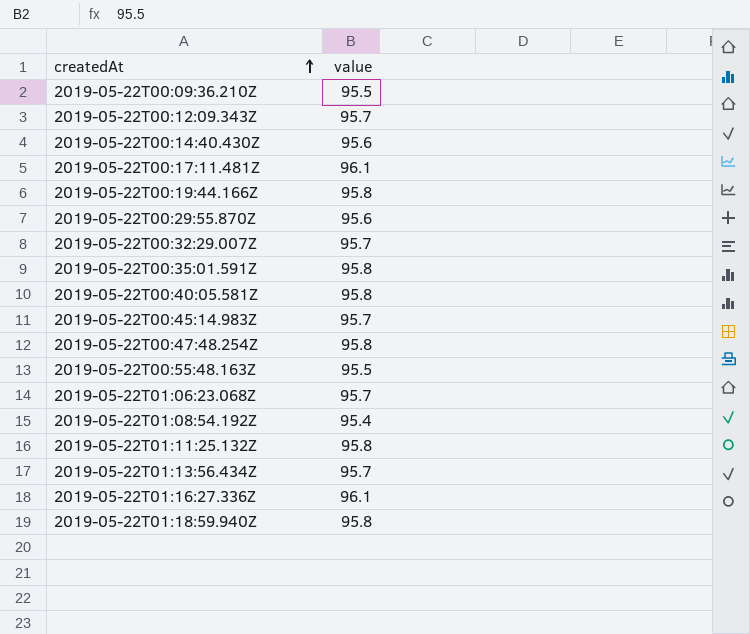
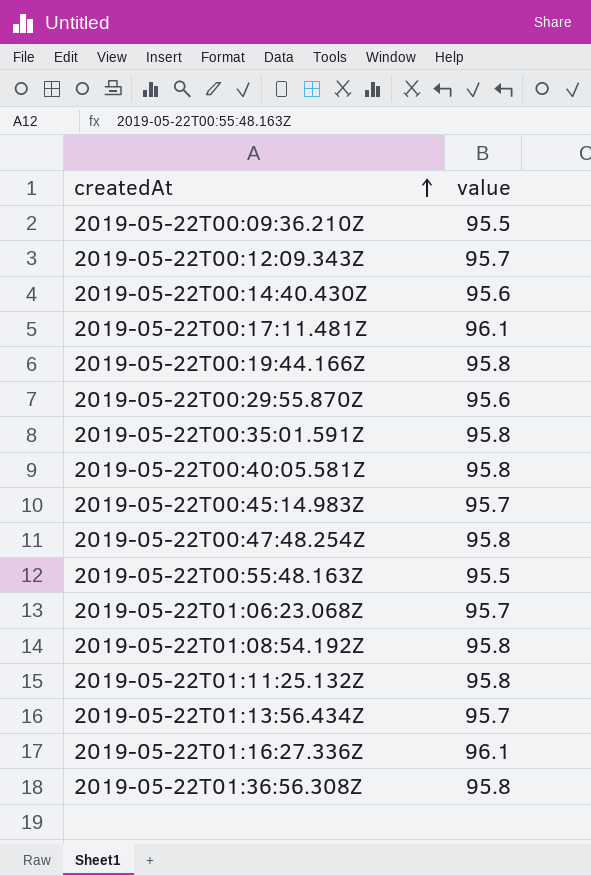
row 2019-05-22T00:32:29.007Z: 95.7 -> none
row 2019-05-22T01:18:59.940Z: 95.8 -> none
2019-05-22T01:08:54.192Z | value: 95.4 -> 95.8
row 2019-05-22T01:36:56.308Z: none -> 95.8

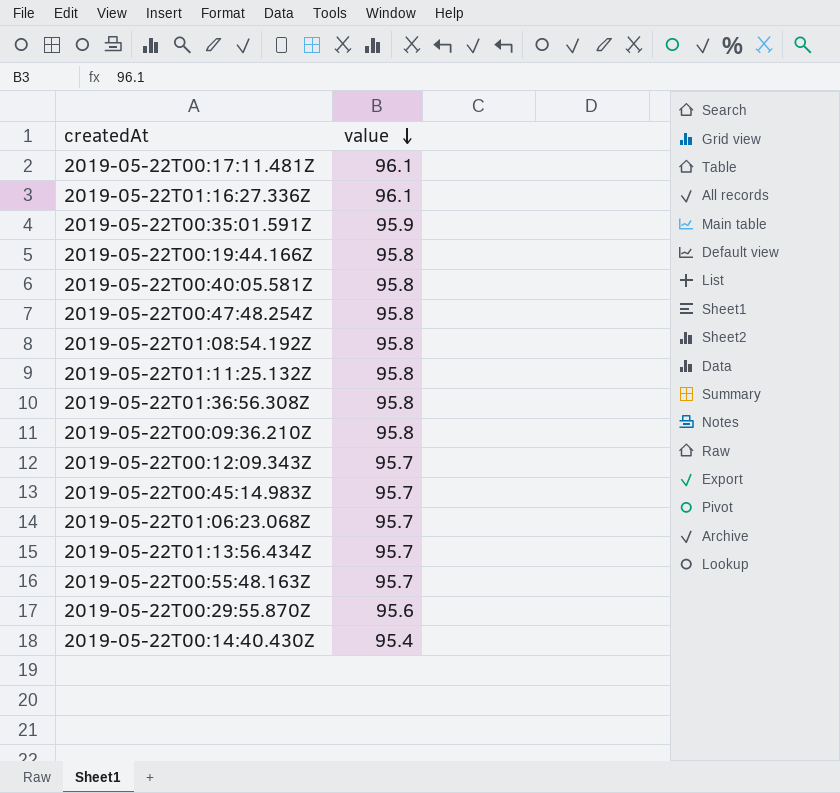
row order: createdAt ascending -> value descending
2019-05-22T00:35:01.591Z | value: 95.8 -> 95.9
2019-05-22T00:09:36.210Z | value: 95.5 -> 95.8
2019-05-22T00:55:48.163Z | value: 95.5 -> 95.7
2019-05-22T00:14:40.430Z | value: 95.6 -> 95.4

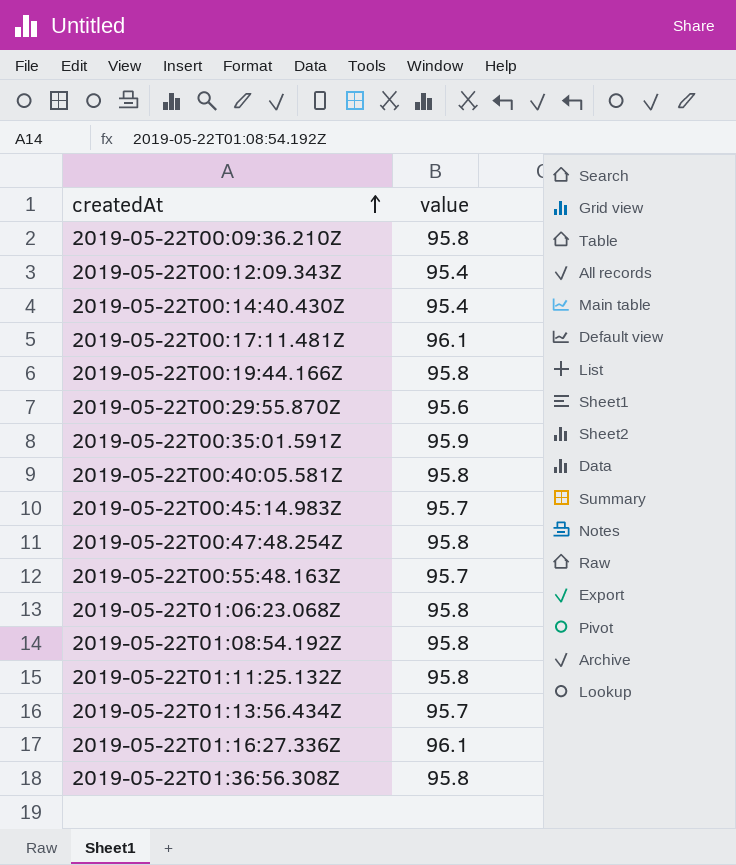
row order: value descending -> createdAt ascending
2019-05-22T00:12:09.343Z | value: 95.7 -> 95.4
2019-05-22T01:06:23.068Z | value: 95.7 -> 95.8

